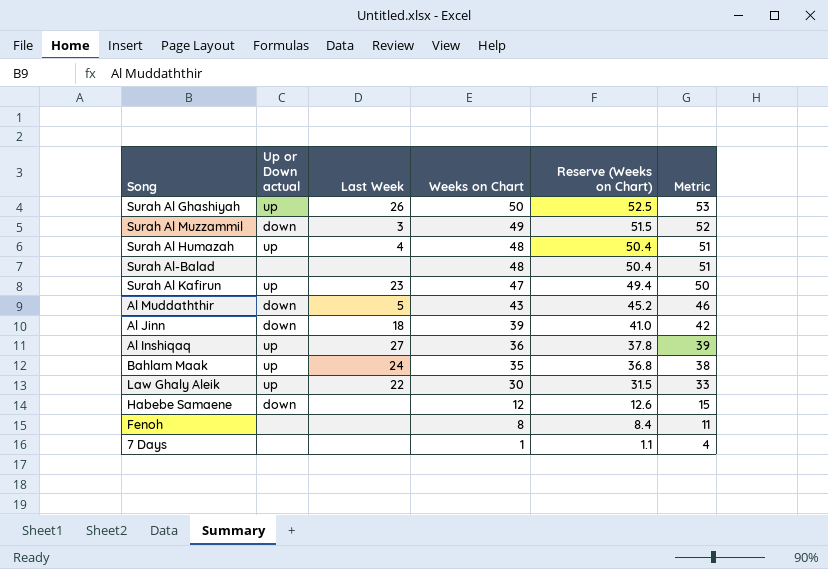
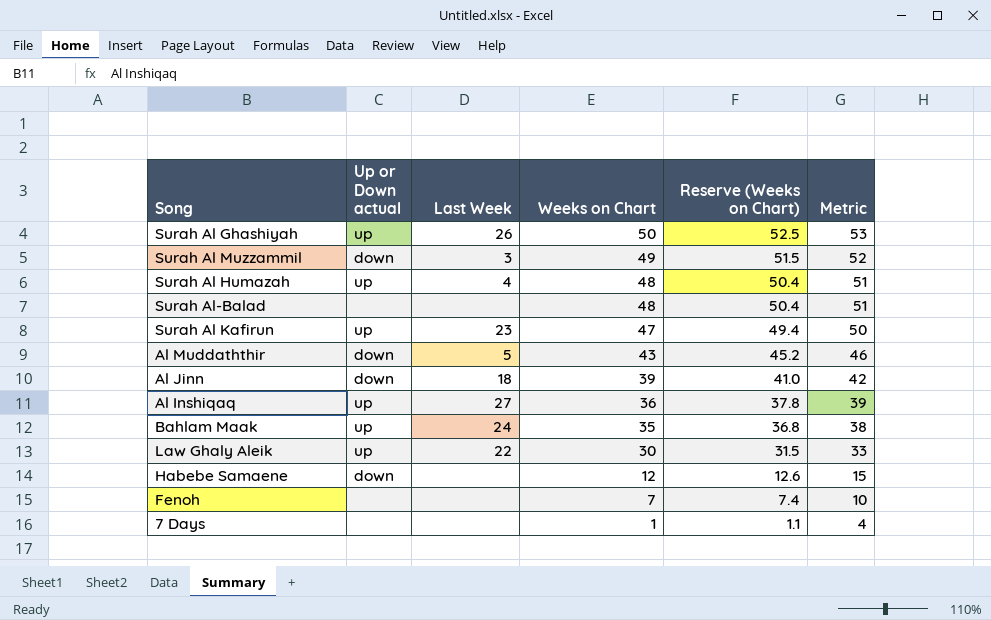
Fenoh | Weeks on Chart: 8 -> 7
Fenoh | Reserve (Weeks on Chart): 8.4 -> 7.4
Fenoh | Metric: 11 -> 10

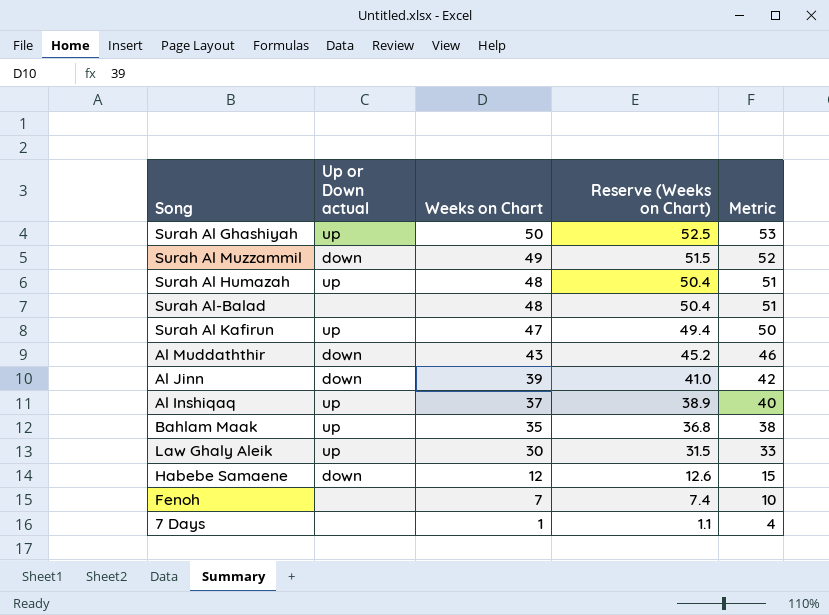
column Last Week | position: 3 -> none
Al Inshiqaq | Weeks on Chart: 36 -> 37
Al Inshiqaq | Reserve (Weeks on Chart): 37.8 -> 38.9
Al Inshiqaq | Metric: 39 -> 40

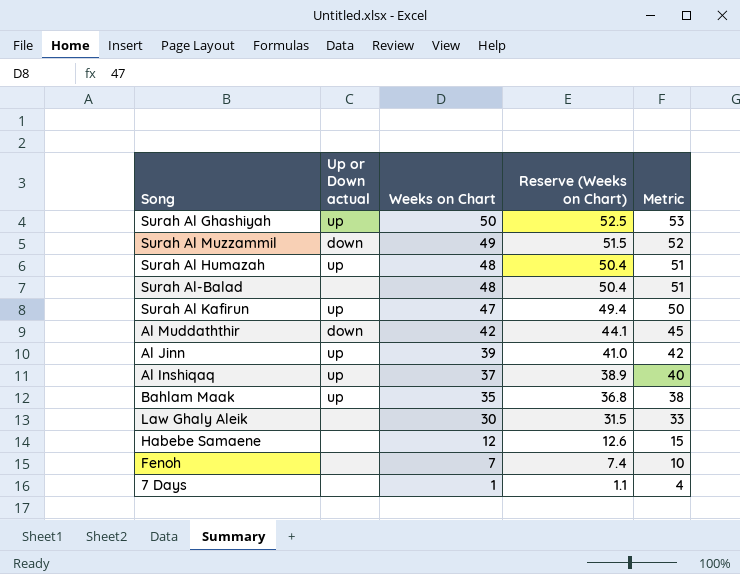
Al Muddaththir | Weeks on Chart: 43 -> 42
Al Muddaththir | Reserve (Weeks on Chart): 45.2 -> 44.1
Al Muddaththir | Metric: 46 -> 45
Al Jinn | Up or Down actual: down -> up
Law Ghaly Aleik | Up or Down actual: up -> none
Habebe Samaene | Up or Down actual: down -> none

